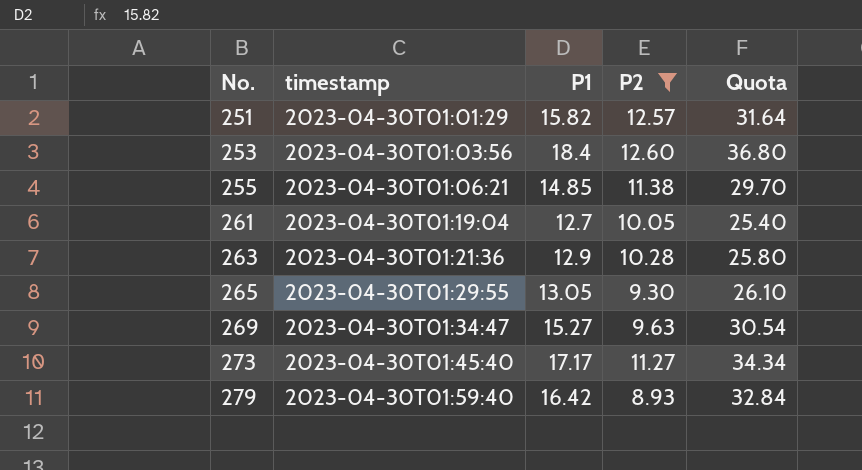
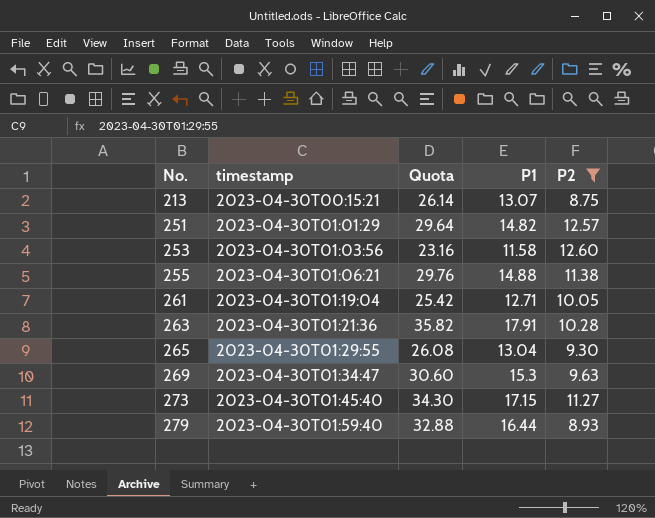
column Quota | position: 5 -> 3
row 213: none -> 2023-04-30T00:15:21 | 26.14 | 13.07 | 8.75
251 | Quota: 31.64 -> 29.64
251 | P1: 15.82 -> 14.82
253 | Quota: 36.80 -> 23.16
253 | P1: 18.4 -> 11.58
255 | Quota: 29.70 -> 29.76
255 | P1: 14.85 -> 14.88
261 | Quota: 25.40 -> 25.42
261 | P1: 12.7 -> 12.71
263 | Quota: 25.80 -> 35.82
263 | P1: 12.9 -> 17.91
265 | Quota: 26.10 -> 26.08
265 | P1: 13.05 -> 13.04
269 | Quota: 30.54 -> 30.60
269 | P1: 15.27 -> 15.3
273 | Quota: 34.34 -> 34.30
273 | P1: 17.17 -> 17.15
279 | Quota: 32.84 -> 32.88
279 | P1: 16.42 -> 16.44

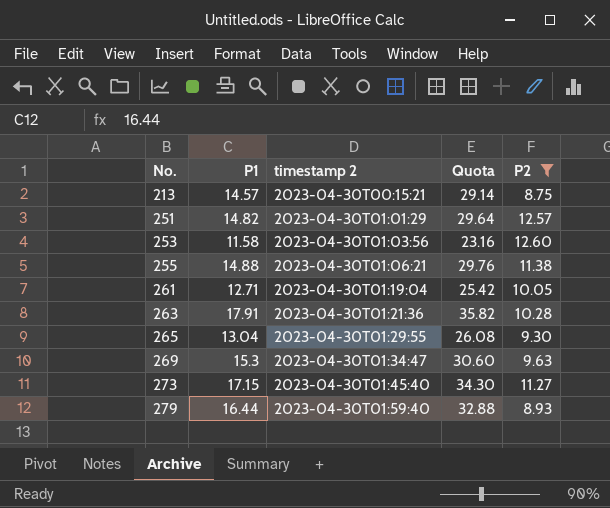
column P1 | position: 4 -> 2
column name: timestamp -> timestamp 2
213 | P1: 13.07 -> 14.57
213 | Quota: 26.14 -> 29.14

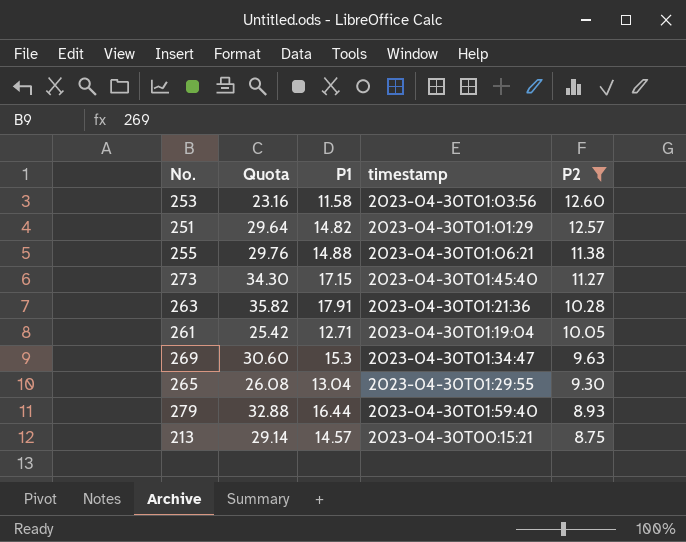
row order: No. ascending -> P2 descending
column Quota | position: 4 -> 2
column name: timestamp 2 -> timestamp

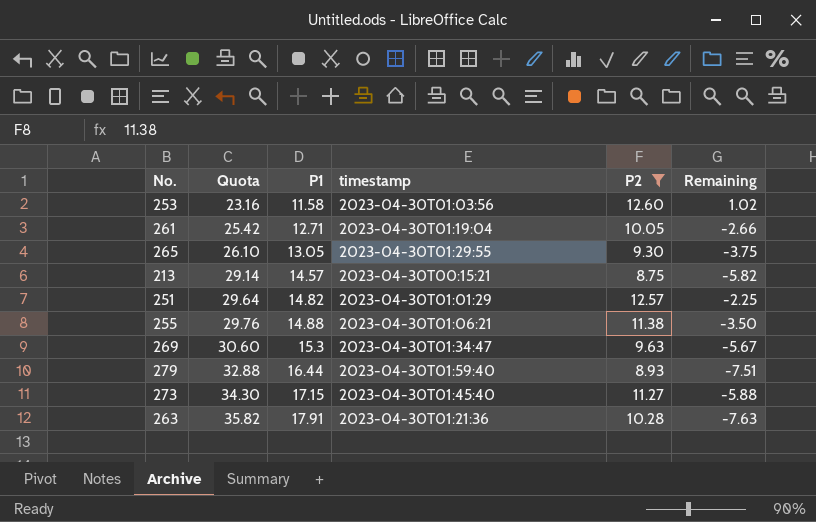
row order: P2 descending -> Quota ascending
column Remaining | formula: none -> [P2] - [P1]
265 | Quota: 26.08 -> 26.10
265 | P1: 13.04 -> 13.05

